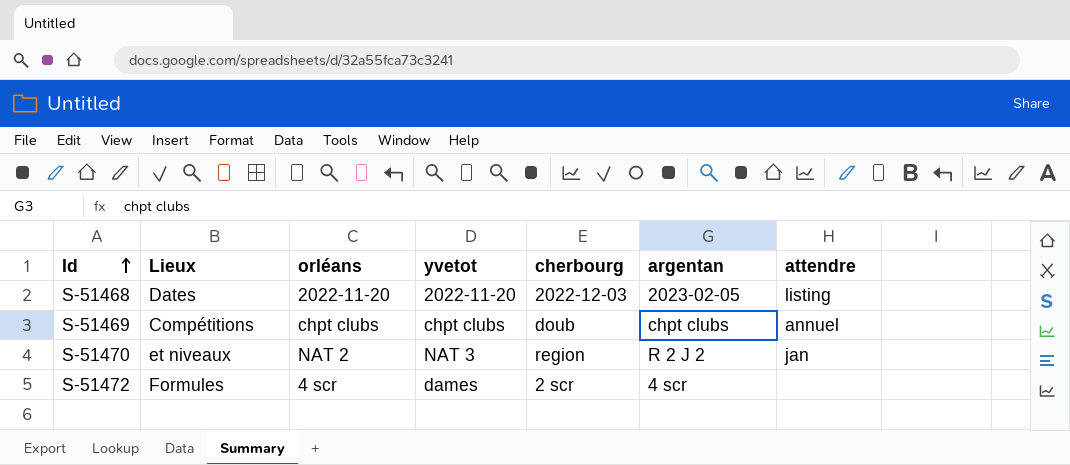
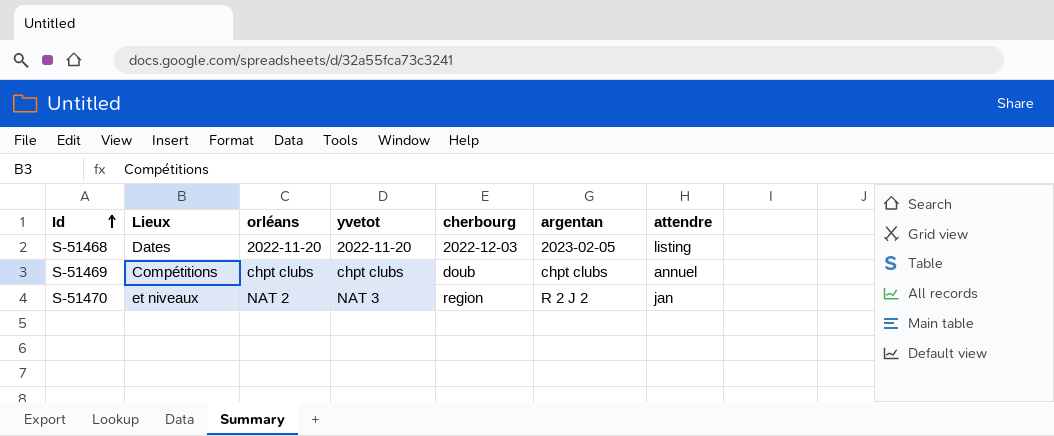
row S-51472: Formules | 4 scr | dames | 2 scr | 4 scr | none -> none

